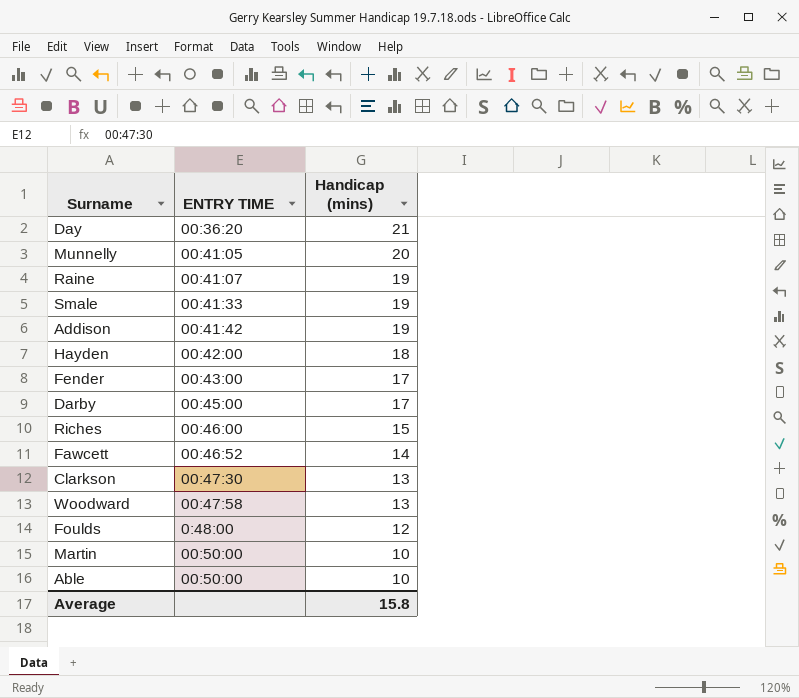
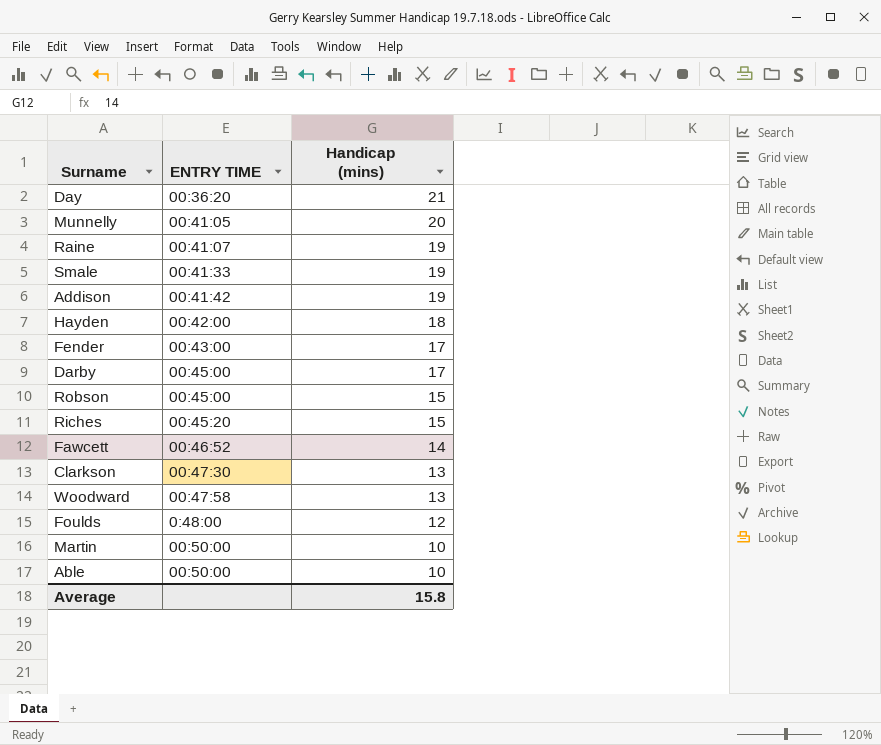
row Robson: none -> 00:45:00 | 15
Riches | ENTRY TIME: 00:46:00 -> 00:45:20

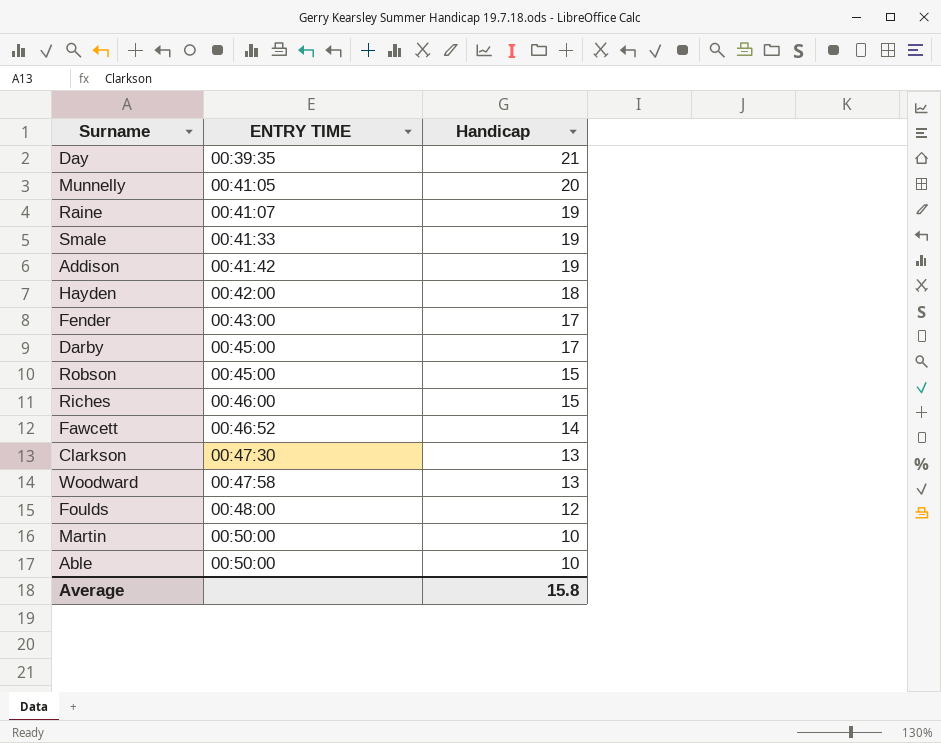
column name: Handicap (mins) -> Handicap
Day | ENTRY TIME: 00:36:20 -> 00:39:35
Riches | ENTRY TIME: 00:45:20 -> 00:46:00
Foulds | ENTRY TIME: 0:48:00 -> 00:48:00

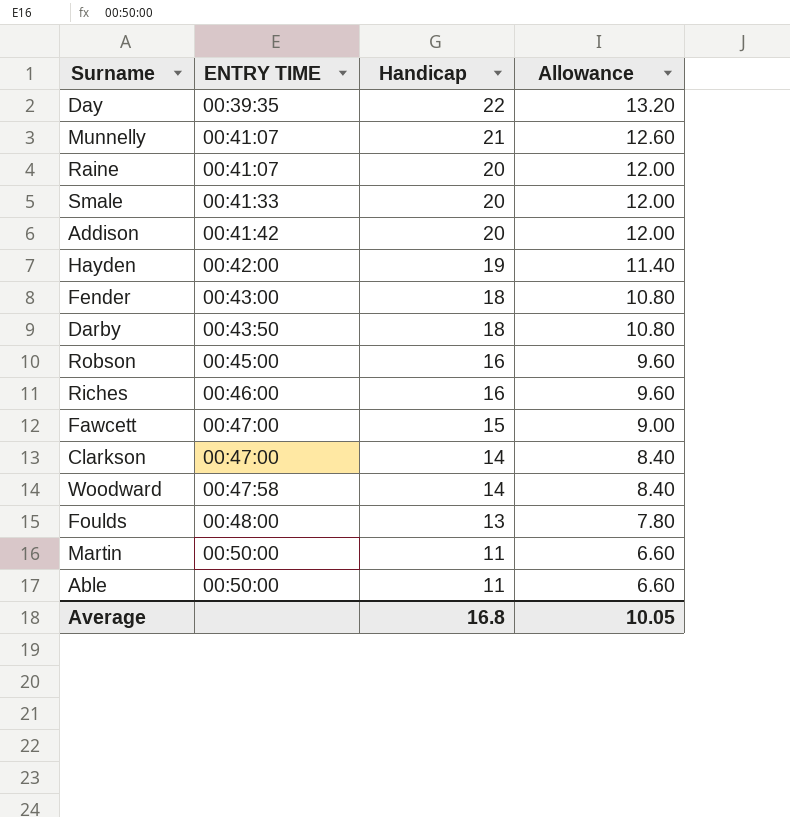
column Allowance | formula: none -> [Handicap] * 0.6
Day | Handicap: 21 -> 22
Munnelly | ENTRY TIME: 00:41:05 -> 00:41:07
Munnelly | Handicap: 20 -> 21
Raine | Handicap: 19 -> 20
Smale | Handicap: 19 -> 20
Addison | Handicap: 19 -> 20
Hayden | Handicap: 18 -> 19
Fender | Handicap: 17 -> 18
Darby | ENTRY TIME: 00:45:00 -> 00:43:50
Darby | Handicap: 17 -> 18
Robson | Handicap: 15 -> 16
Riches | Handicap: 15 -> 16
Fawcett | ENTRY TIME: 00:46:52 -> 00:47:00
Fawcett | Handicap: 14 -> 15
Clarkson | ENTRY TIME: 00:47:30 -> 00:47:00
Clarkson | Handicap: 13 -> 14
Woodward | Handicap: 13 -> 14
Foulds | Handicap: 12 -> 13
Martin | Handicap: 10 -> 11
Able | Handicap: 10 -> 11
Average | Handicap: 15.8 -> 16.8

